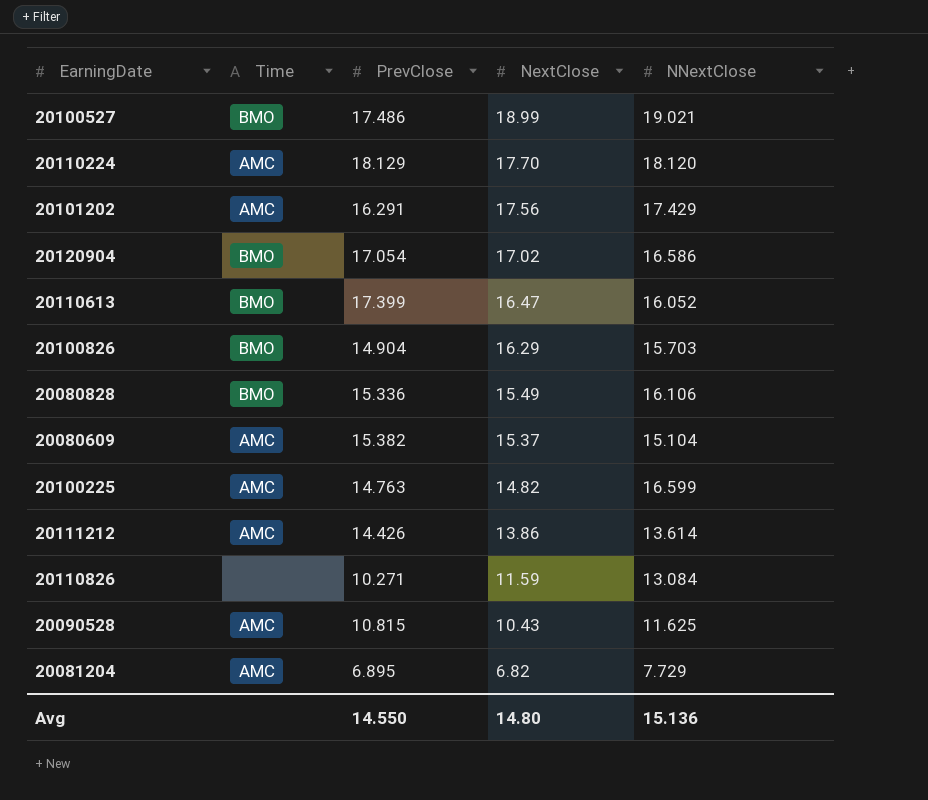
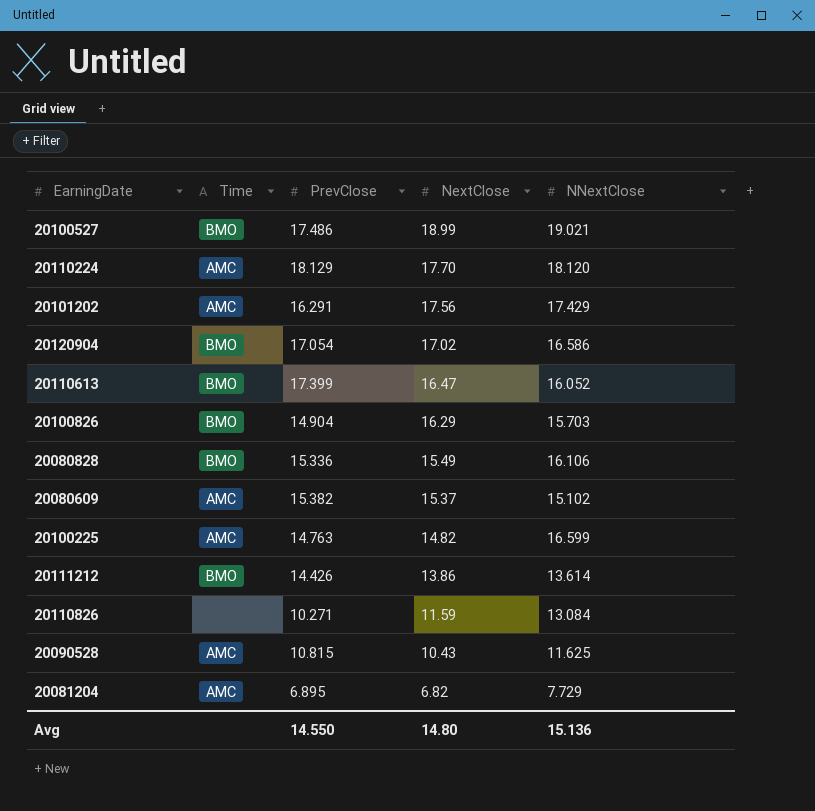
20080609 | NNextClose: 15.104 -> 15.102
20111212 | Time: AMC -> BMO

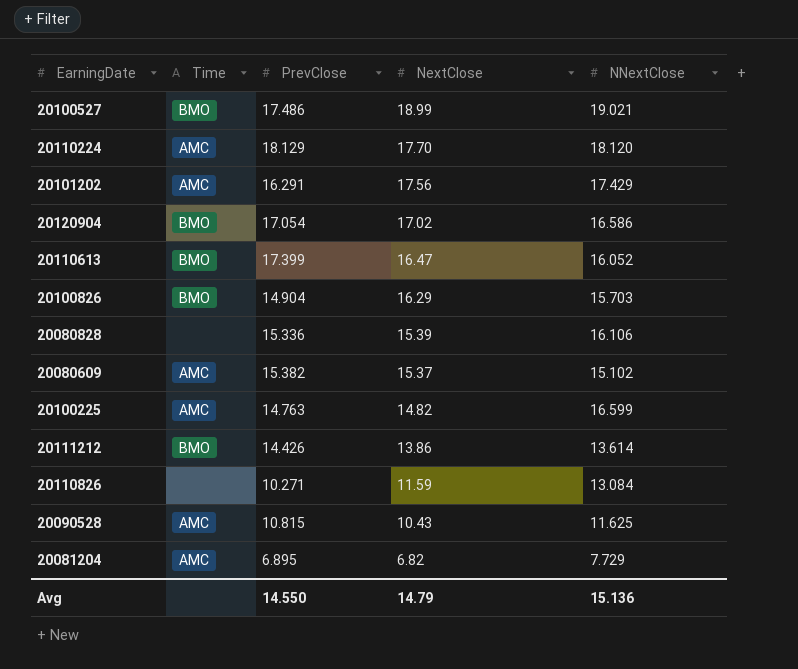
20080828 | Time: BMO -> none
20080828 | NextClose: 15.49 -> 15.39
Avg | NextClose: 14.80 -> 14.79

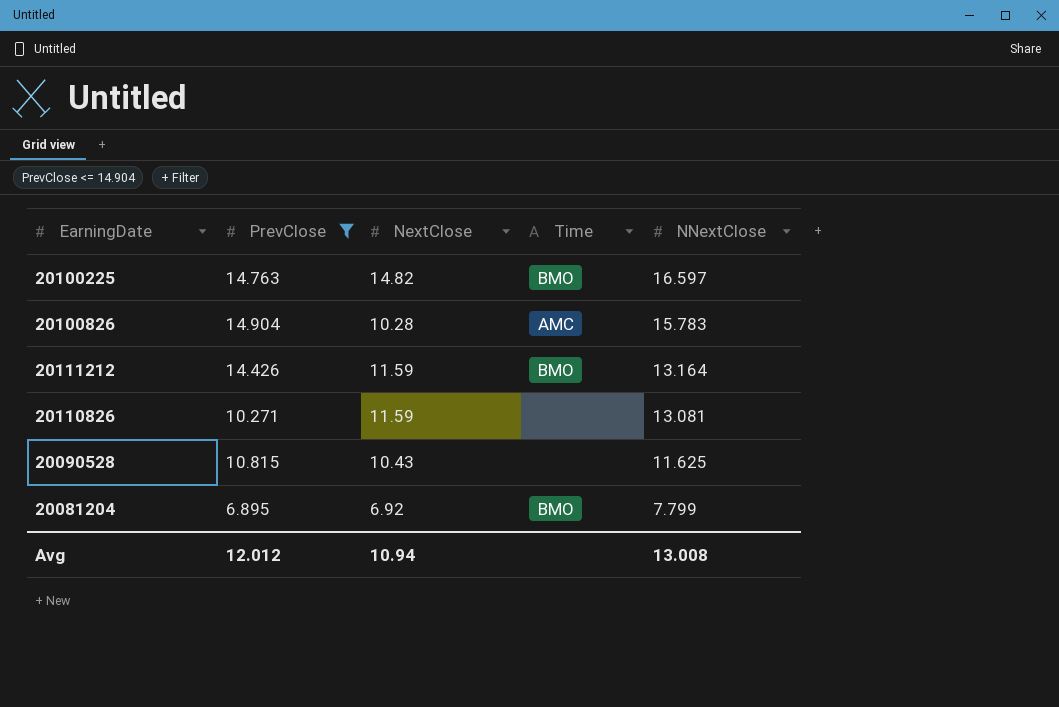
filter: none -> PrevClose <= 14.904
row order: NextClose descending -> NNextClose descending
column Time | position: 2 -> 4
20100225 | Time: AMC -> BMO
20100225 | NNextClose: 16.599 -> 16.597
20100826 | NextClose: 16.29 -> 10.28
20100826 | Time: BMO -> AMC
20100826 | NNextClose: 15.703 -> 15.783
20111212 | NextClose: 13.86 -> 11.59
20111212 | NNextClose: 13.614 -> 13.164
20110826 | NNextClose: 13.084 -> 13.081
20090528 | Time: AMC -> none
20081204 | NextClose: 6.82 -> 6.92
20081204 | Time: AMC -> BMO
20081204 | NNextClose: 7.729 -> 7.799
Avg | PrevClose: 14.550 -> 12.012
Avg | NextClose: 14.79 -> 10.94
Avg | NNextClose: 15.136 -> 13.008

